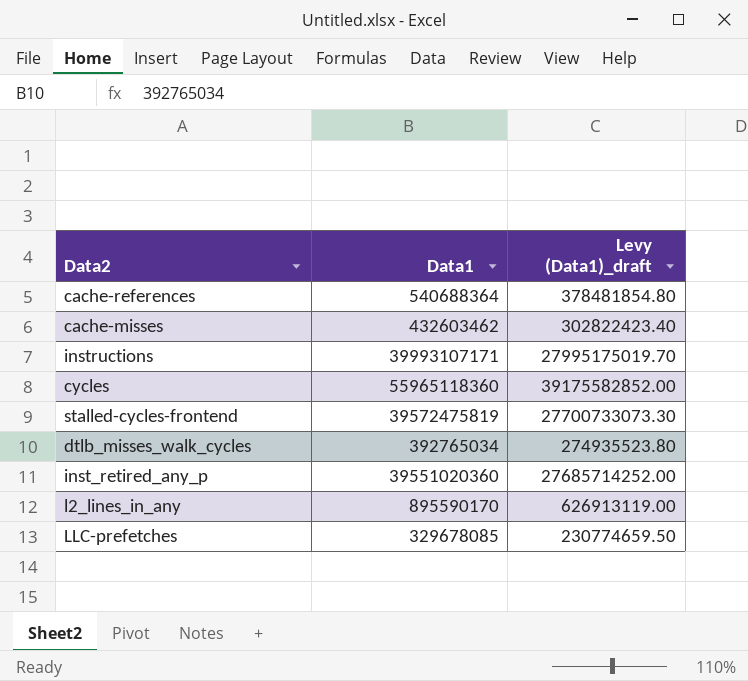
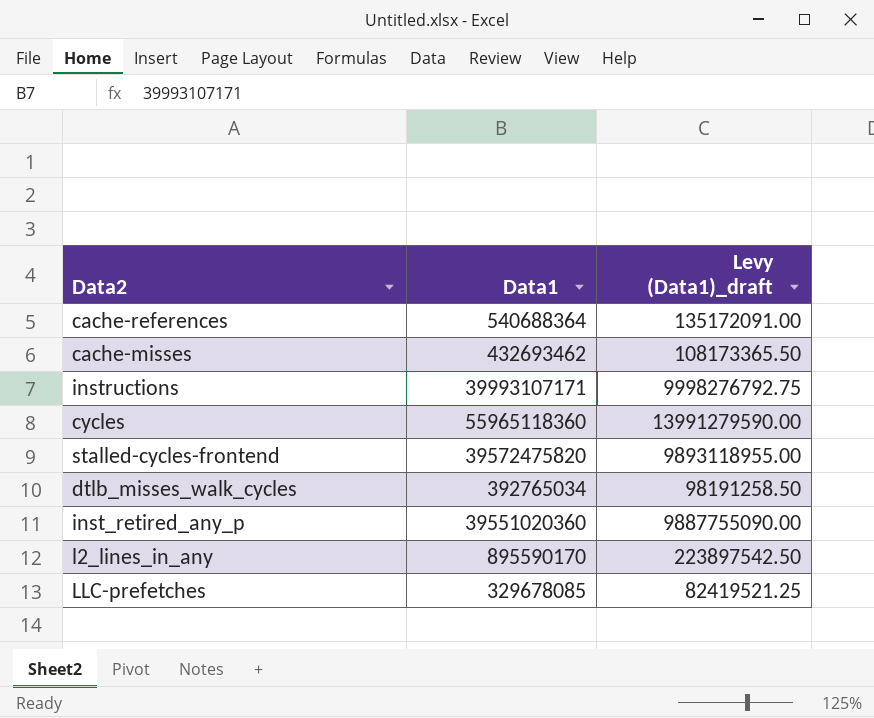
column Levy (Data1)_draft | formula: [Data1] * 0.7 -> [Data1] * 0.25
cache-misses | Data1: 432603462 -> 432693462
stalled-cycles-frontend | Data1: 39572475819 -> 39572475820

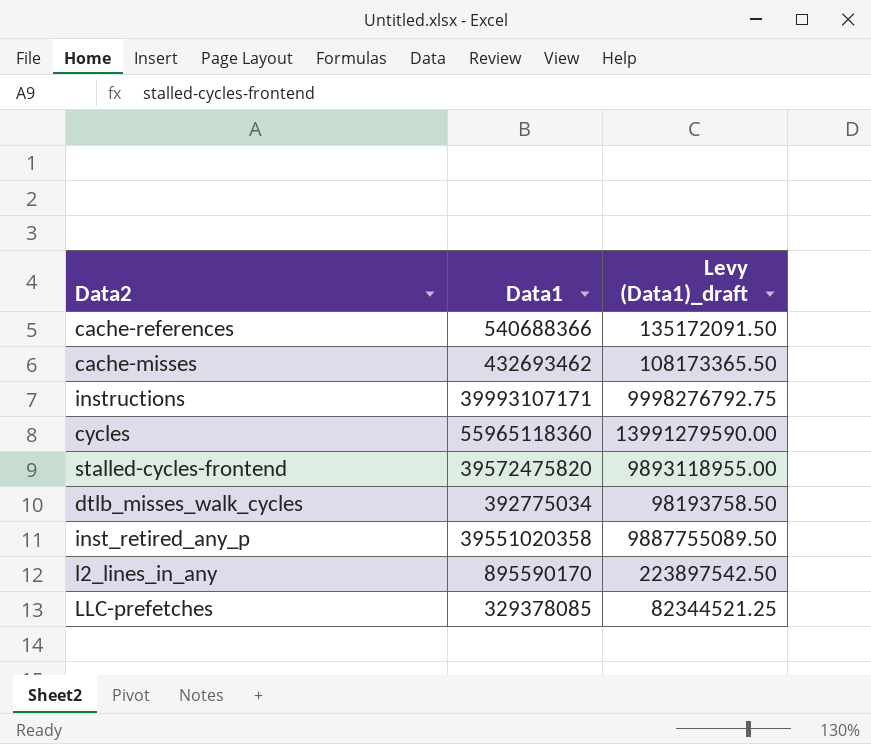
cache-references | Data1: 540688364 -> 540688366
cache-references | Levy (Data1)_draft: 135172091.00 -> 135172091.50
dtlb_misses_walk_cycles | Data1: 392765034 -> 392775034
dtlb_misses_walk_cycles | Levy (Data1)_draft: 98191258.50 -> 98193758.50
inst_retired_any_p | Data1: 39551020360 -> 39551020358
inst_retired_any_p | Levy (Data1)_draft: 9887755090.00 -> 9887755089.50
LLC-prefetches | Data1: 329678085 -> 329378085
LLC-prefetches | Levy (Data1)_draft: 82419521.25 -> 82344521.25

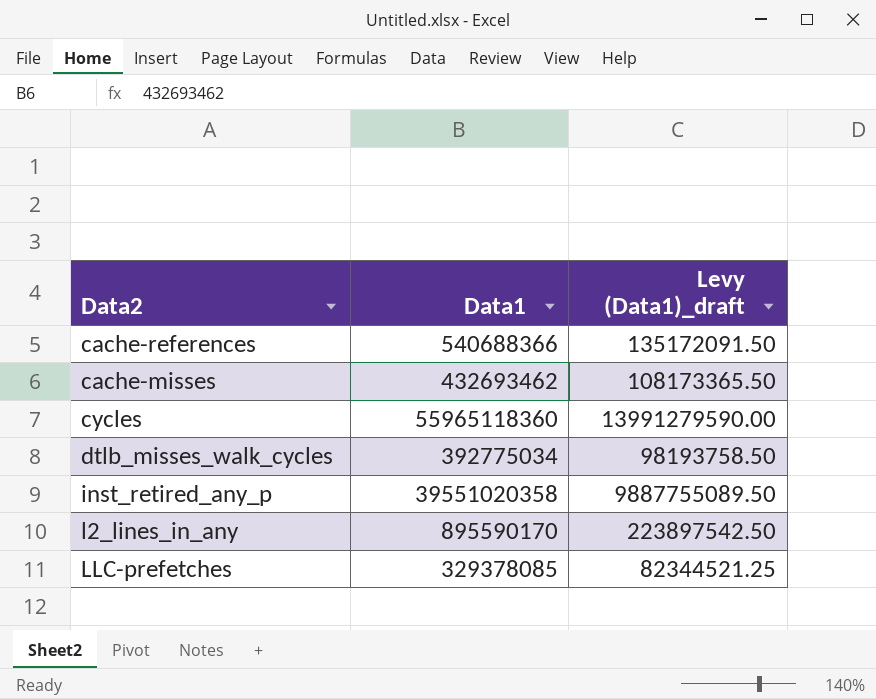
row instructions: 39993107171 | 9998276792.75 -> none
row stalled-cycles-frontend: 39572475820 | 9893118955.00 -> none

